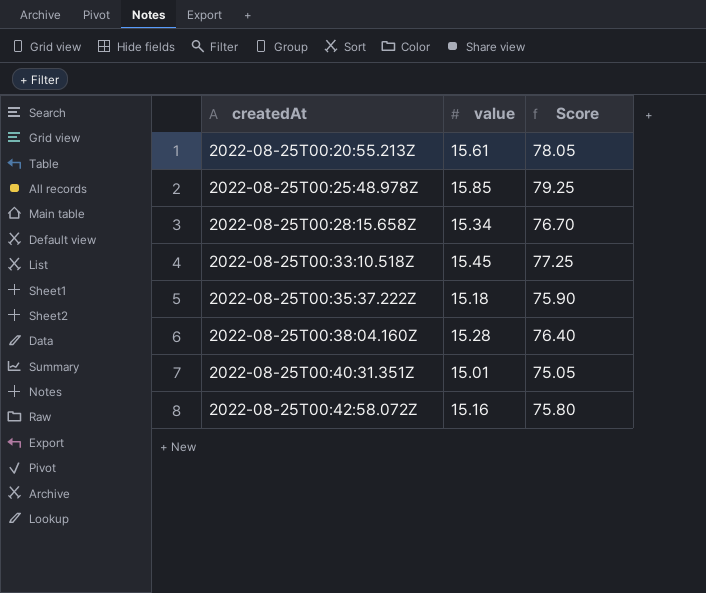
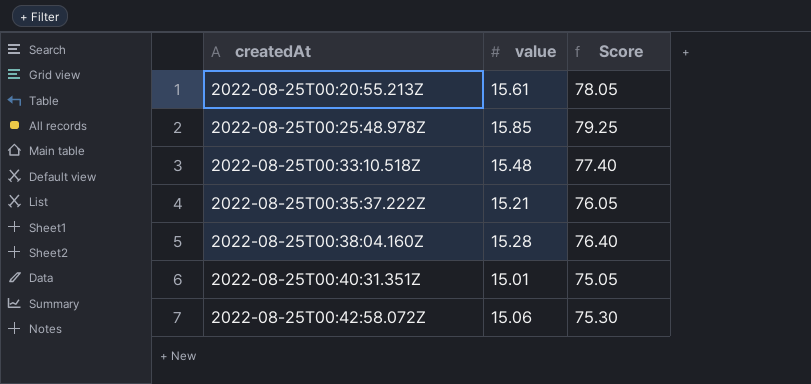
row 2022-08-25T00:28:15.658Z: 15.34 | 76.70 -> none
2022-08-25T00:33:10.518Z | value: 15.45 -> 15.48
2022-08-25T00:33:10.518Z | Score: 77.25 -> 77.40
2022-08-25T00:35:37.222Z | value: 15.18 -> 15.21
2022-08-25T00:35:37.222Z | Score: 75.90 -> 76.05
2022-08-25T00:42:58.072Z | value: 15.16 -> 15.06
2022-08-25T00:42:58.072Z | Score: 75.80 -> 75.30

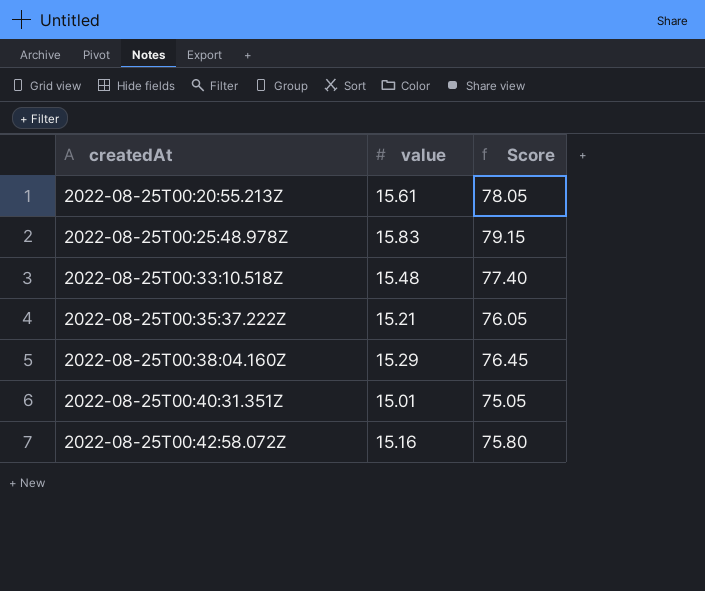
2022-08-25T00:25:48.978Z | value: 15.85 -> 15.83
2022-08-25T00:25:48.978Z | Score: 79.25 -> 79.15
2022-08-25T00:38:04.160Z | value: 15.28 -> 15.29
2022-08-25T00:38:04.160Z | Score: 76.40 -> 76.45
2022-08-25T00:42:58.072Z | value: 15.06 -> 15.16
2022-08-25T00:42:58.072Z | Score: 75.30 -> 75.80

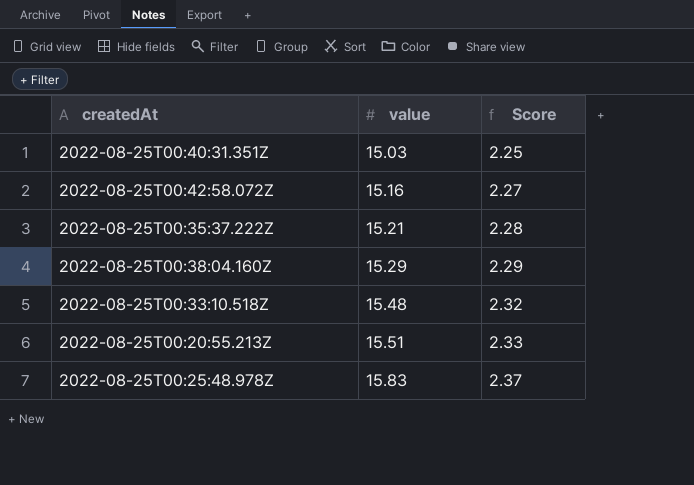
row order: createdAt ascending -> value ascending
column Score | formula: [value] * 5 -> [value] * 0.15
2022-08-25T00:40:31.351Z | value: 15.01 -> 15.03
2022-08-25T00:20:55.213Z | value: 15.61 -> 15.51

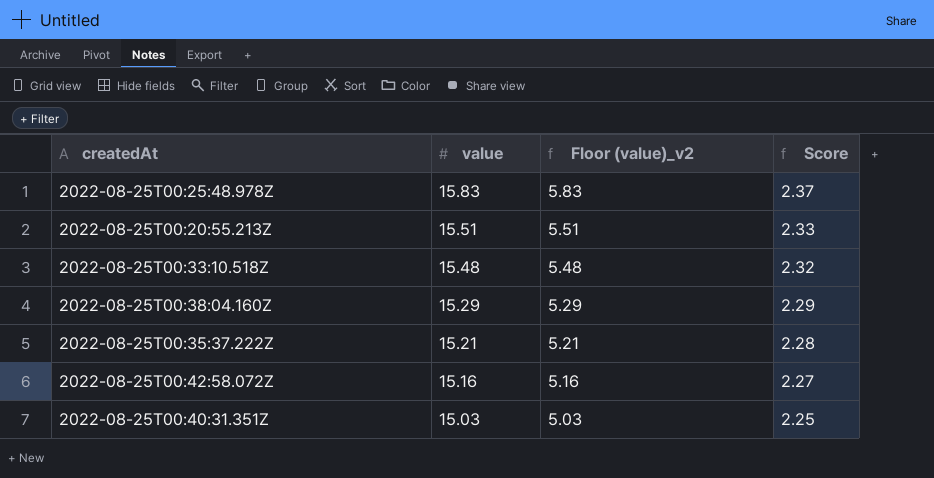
row order: value ascending -> value descending
column Floor (value)_v2 | formula: none -> [value] - 10

